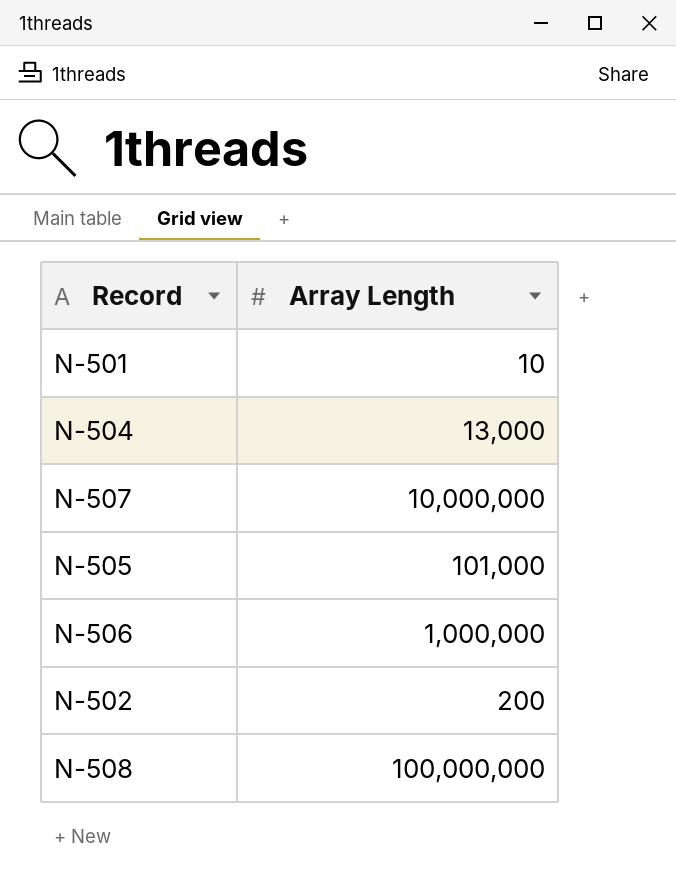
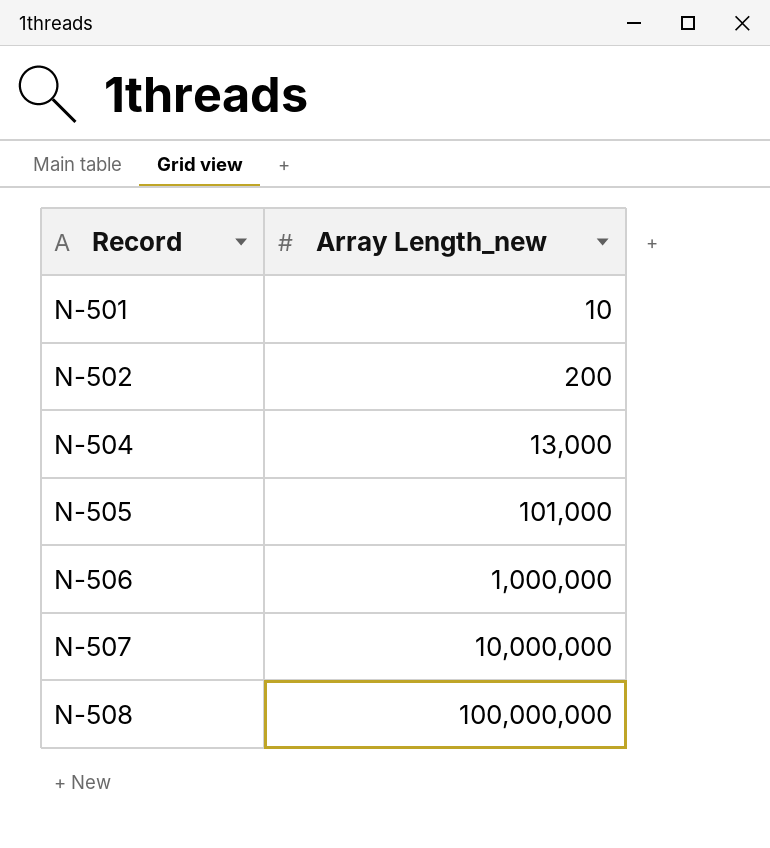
row order: none -> Record ascending
column name: Array Length -> Array Length_new

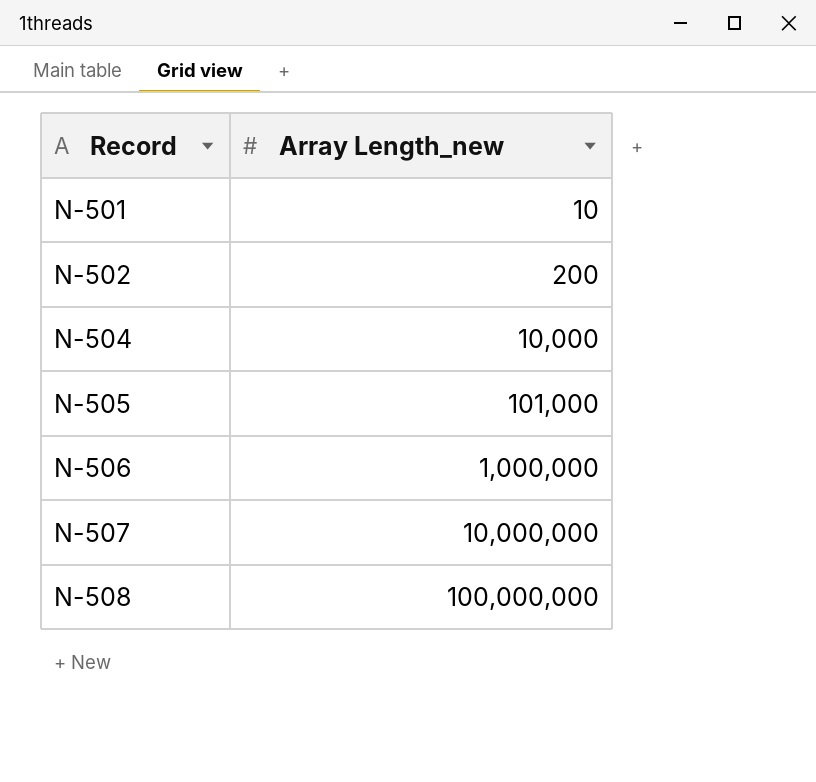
N-504 | Array Length_new: 13,000 -> 10,000

